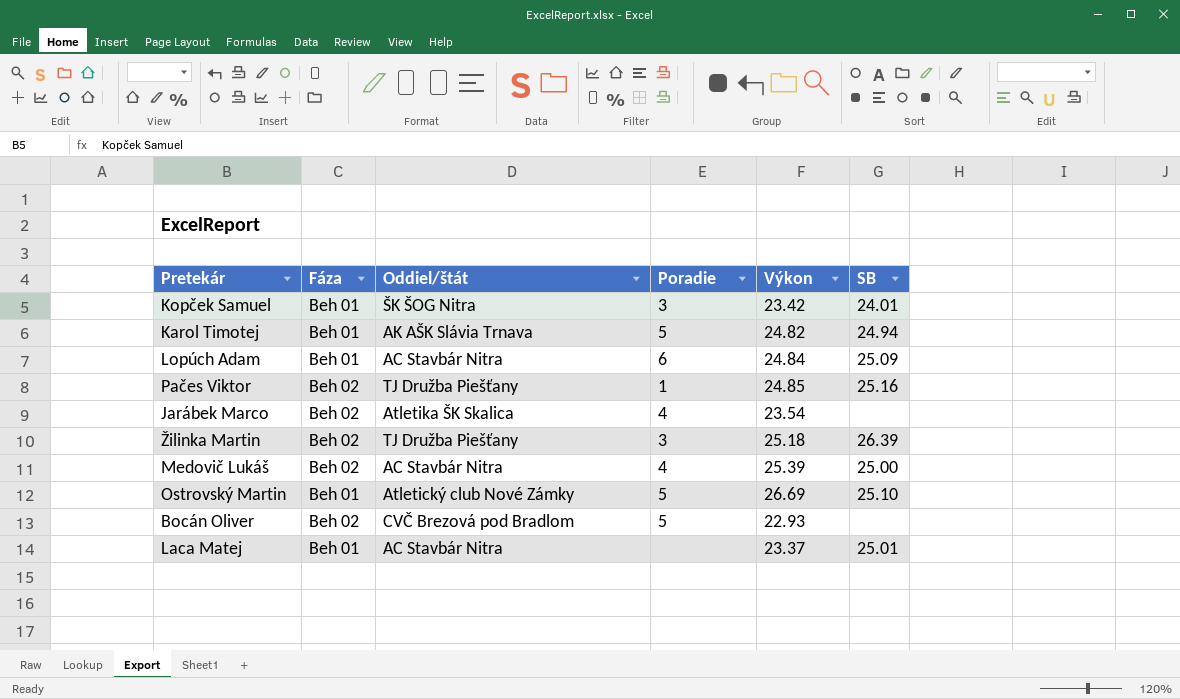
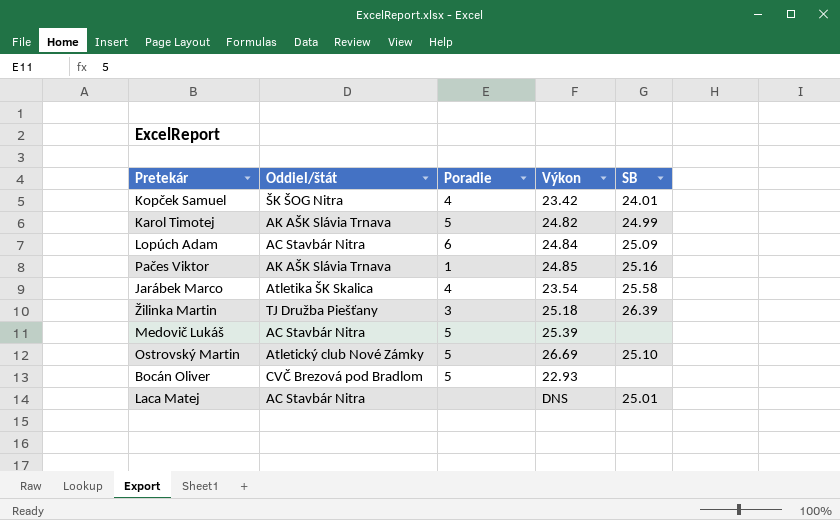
column Fáza | position: 2 -> none
Kopček Samuel | Poradie: 3 -> 4
Karol Timotej | SB: 24.94 -> 24.99
Pačes Viktor | Oddiel/štát: TJ Družba Piešťany -> AK AŠK Slávia Trnava
Jarábek Marco | SB: none -> 25.58
Medovič Lukáš | Poradie: 4 -> 5
Medovič Lukáš | SB: 25.00 -> none
Laca Matej | Výkon: 23.37 -> DNS

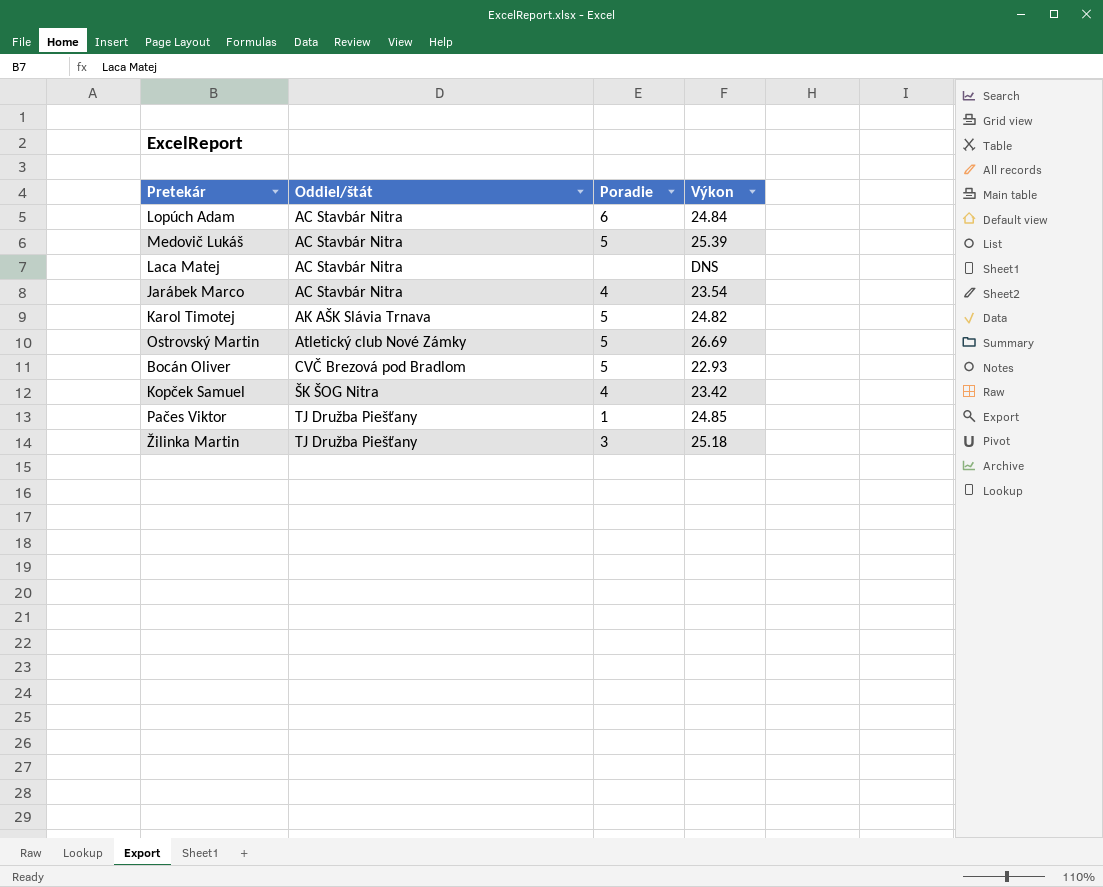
row order: none -> Oddiel/štát ascending
column SB | position: 5 -> none
Jarábek Marco | Oddiel/štát: Atletika ŠK Skalica -> AC Stavbár Nitra
Pačes Viktor | Oddiel/štát: AK AŠK Slávia Trnava -> TJ Družba Piešťany

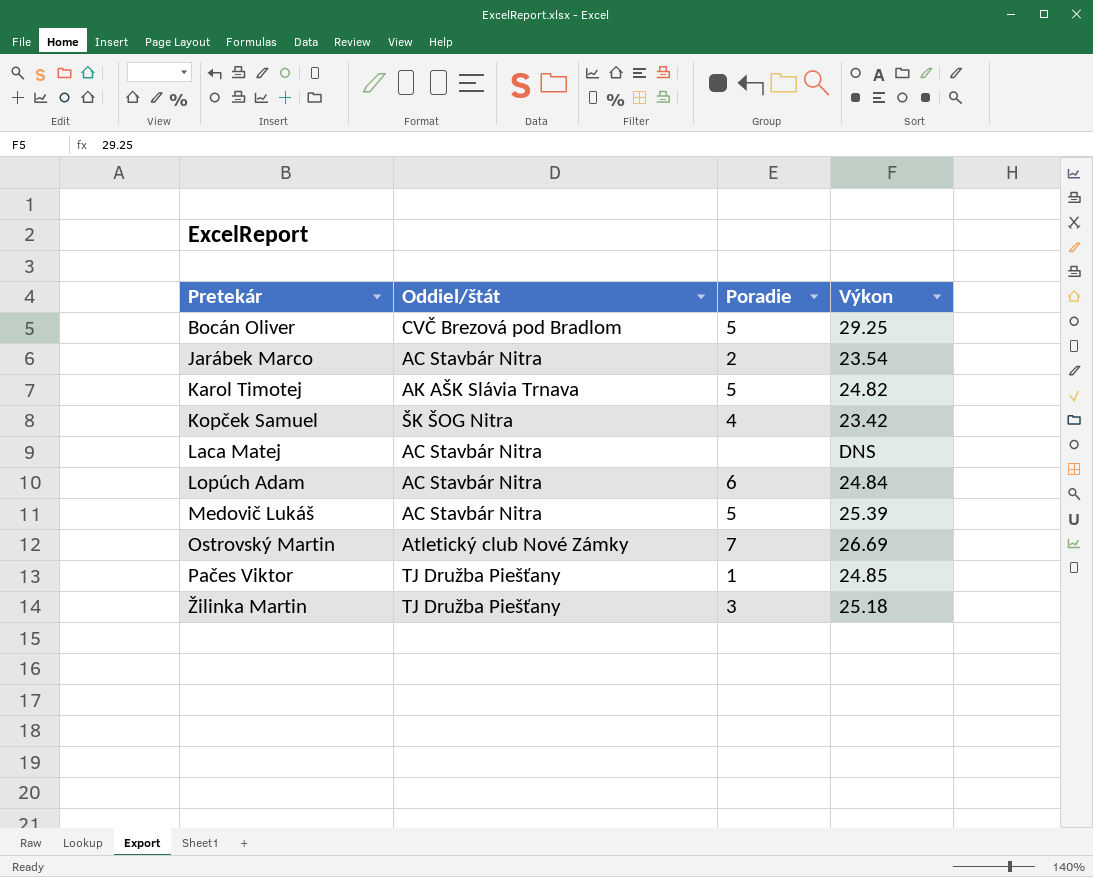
row order: Oddiel/štát ascending -> Pretekár ascending
Bocán Oliver | Výkon: 22.93 -> 29.25
Jarábek Marco | Poradie: 4 -> 2
Ostrovský Martin | Poradie: 5 -> 7

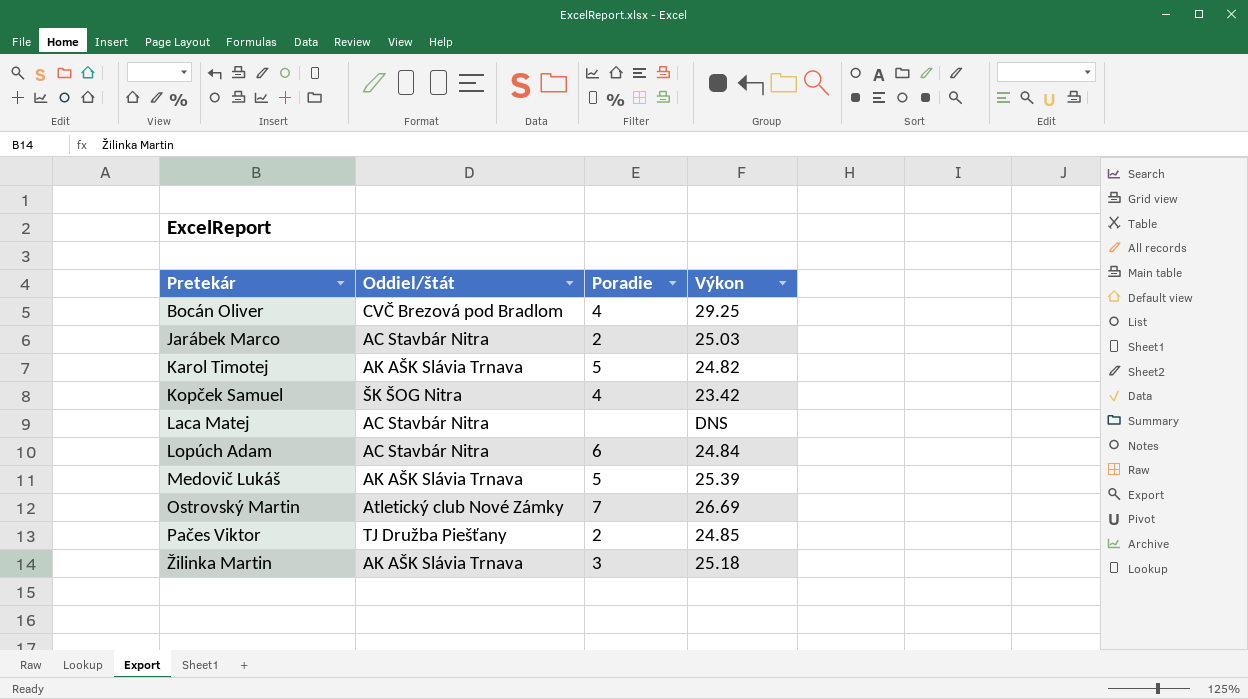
Bocán Oliver | Poradie: 5 -> 4
Jarábek Marco | Výkon: 23.54 -> 25.03
Medovič Lukáš | Oddiel/štát: AC Stavbár Nitra -> AK AŠK Slávia Trnava
Pačes Viktor | Poradie: 1 -> 2
Žilinka Martin | Oddiel/štát: TJ Družba Piešťany -> AK AŠK Slávia Trnava

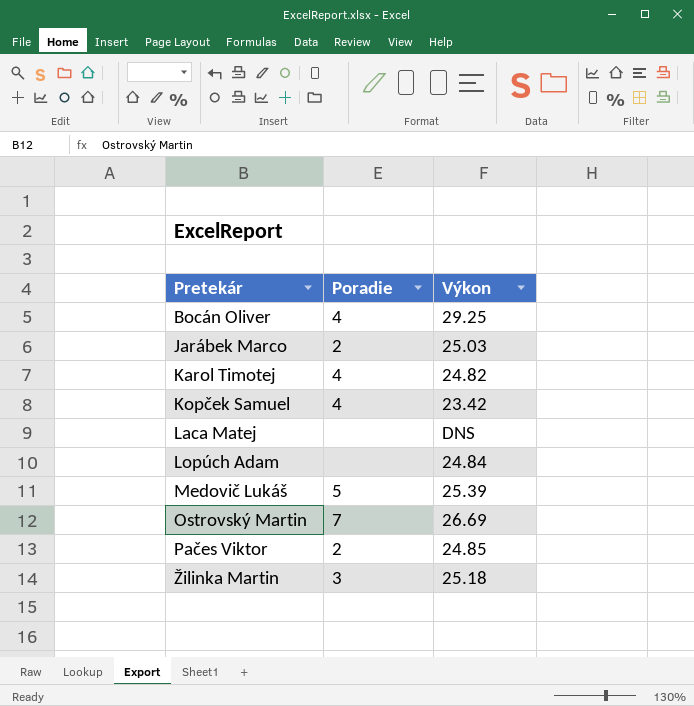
column Oddiel/štát | position: 2 -> none
Karol Timotej | Poradie: 5 -> 4
Lopúch Adam | Poradie: 6 -> none

